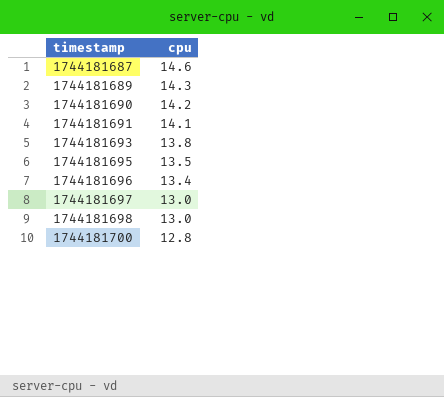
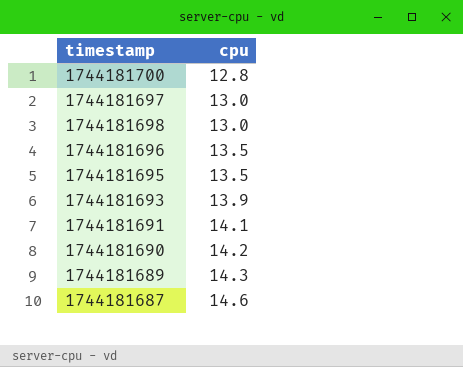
row order: timestamp ascending -> cpu ascending
1744181696 | cpu: 13.4 -> 13.5
1744181693 | cpu: 13.8 -> 13.9

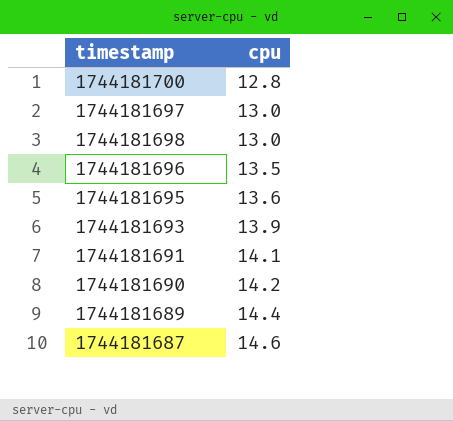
1744181695 | cpu: 13.5 -> 13.6
1744181689 | cpu: 14.3 -> 14.4

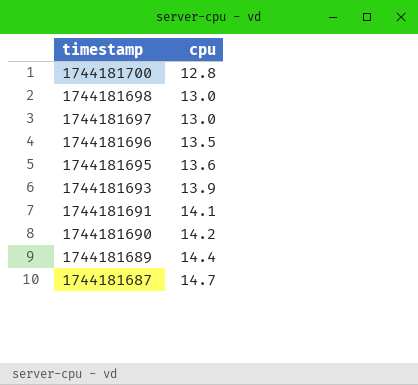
row order: cpu ascending -> timestamp descending
1744181687 | cpu: 14.6 -> 14.7

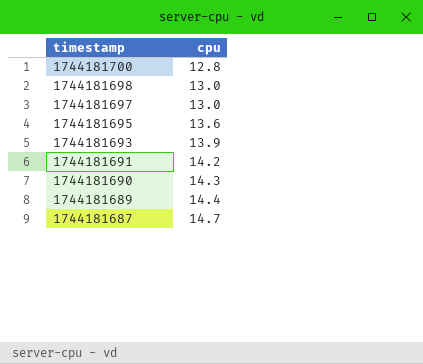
row 1744181696: 13.5 -> none
1744181691 | cpu: 14.1 -> 14.2
1744181690 | cpu: 14.2 -> 14.3

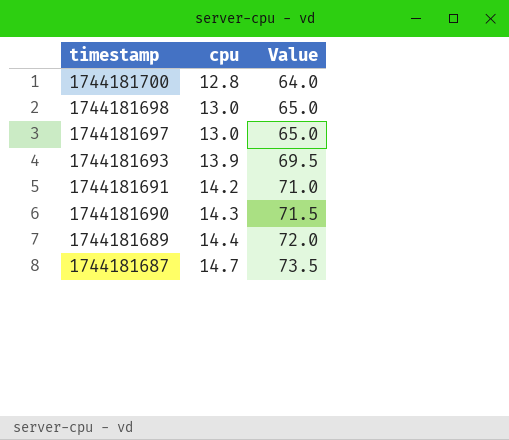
column Value | formula: none -> [cpu] * 5
row 1744181695: 13.6 -> none

